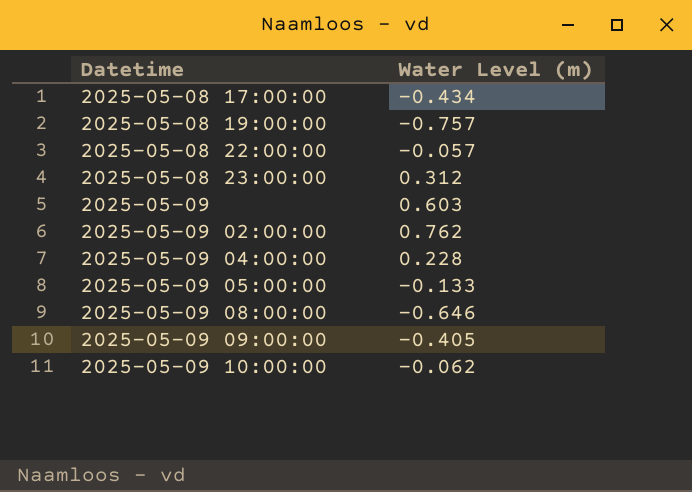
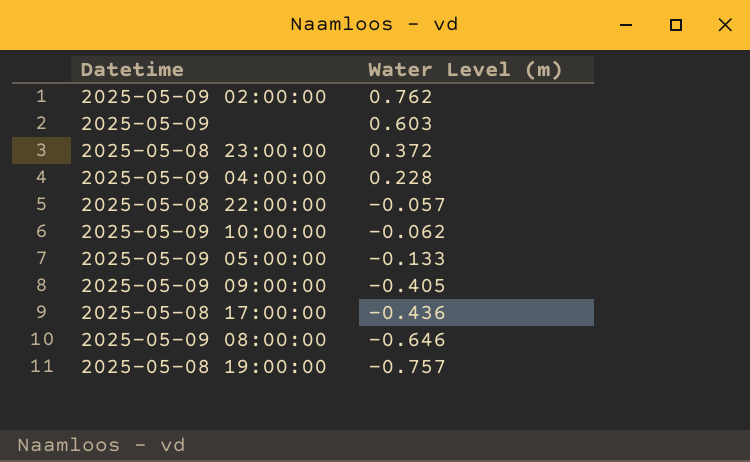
row order: Datetime ascending -> Water Level (m) descending
2025-05-08 23:00:00 | Water Level (m): 0.312 -> 0.372
2025-05-08 17:00:00 | Water Level (m): -0.434 -> -0.436

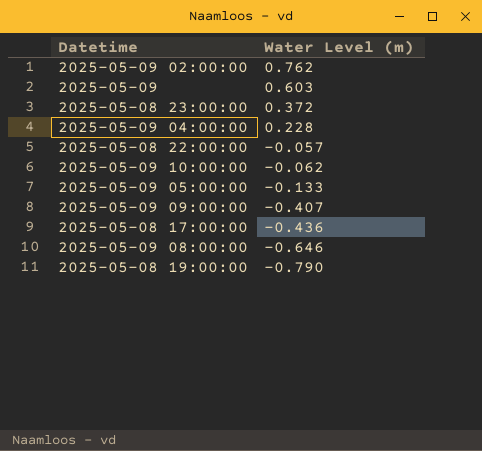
2025-05-09 09:00:00 | Water Level (m): -0.405 -> -0.407
2025-05-08 19:00:00 | Water Level (m): -0.757 -> -0.790

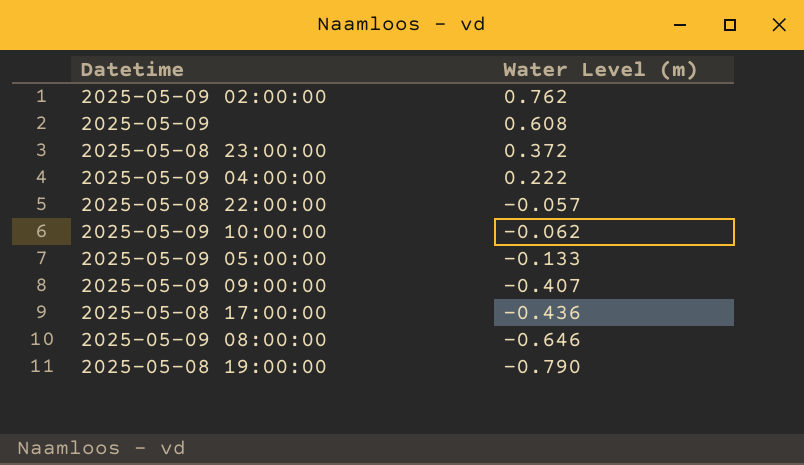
2025-05-09 | Water Level (m): 0.603 -> 0.608
2025-05-09 04:00:00 | Water Level (m): 0.228 -> 0.222

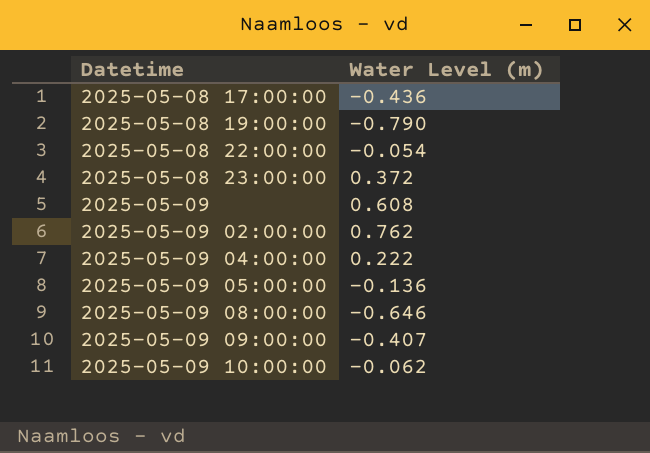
row order: Water Level (m) descending -> Datetime ascending
2025-05-08 22:00:00 | Water Level (m): -0.057 -> -0.054
2025-05-09 05:00:00 | Water Level (m): -0.133 -> -0.136

